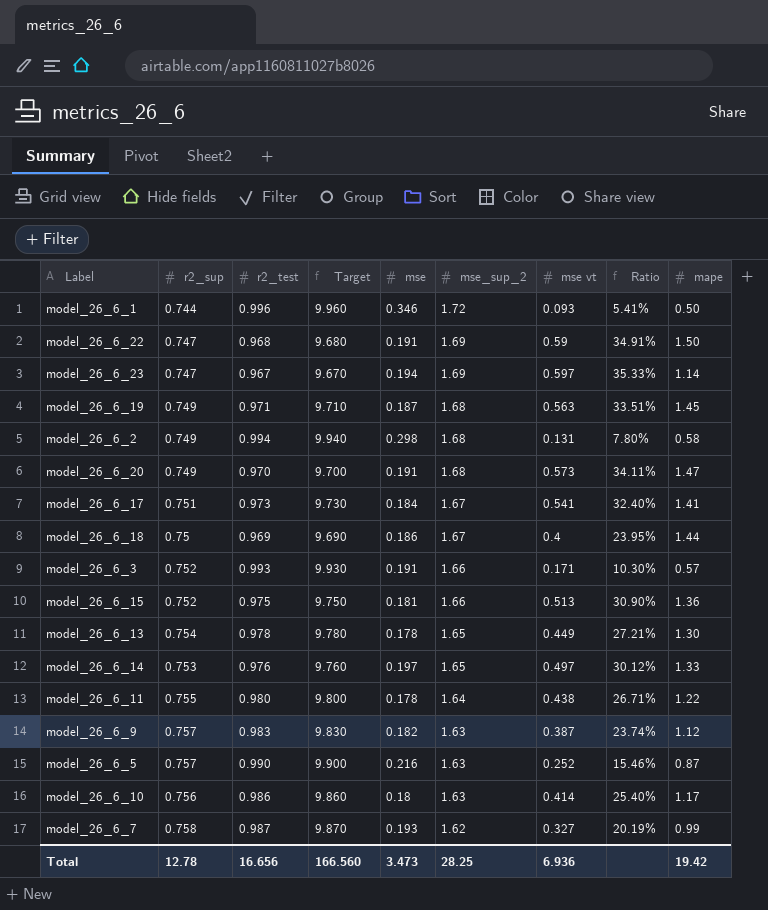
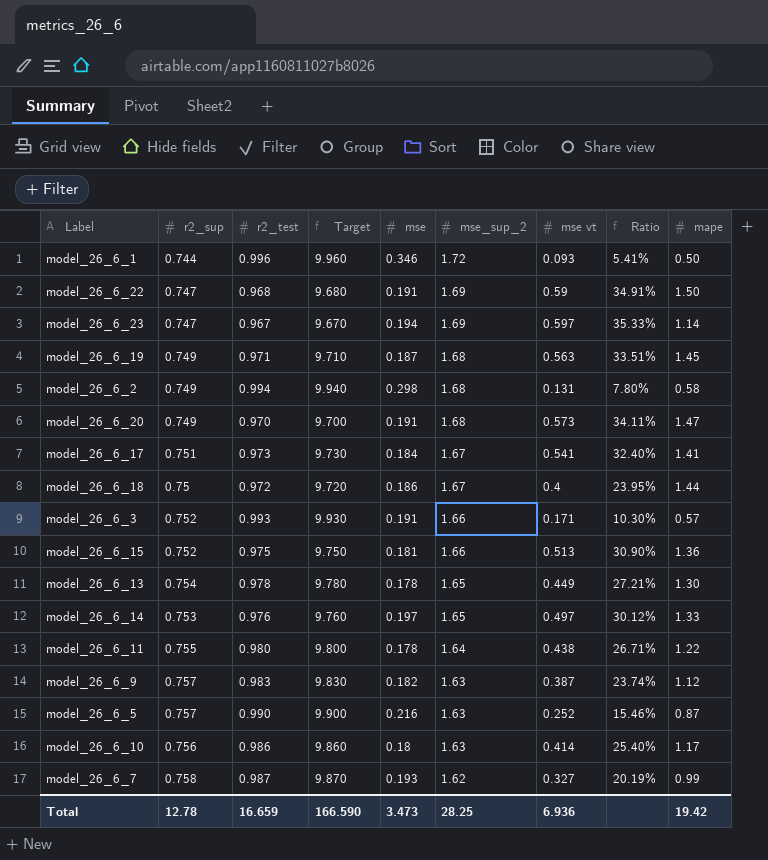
model_26_6_18 | r2_test: 0.969 -> 0.972
model_26_6_18 | Target: 9.690 -> 9.720
Total | r2_test: 16.656 -> 16.659
Total | Target: 166.560 -> 166.590

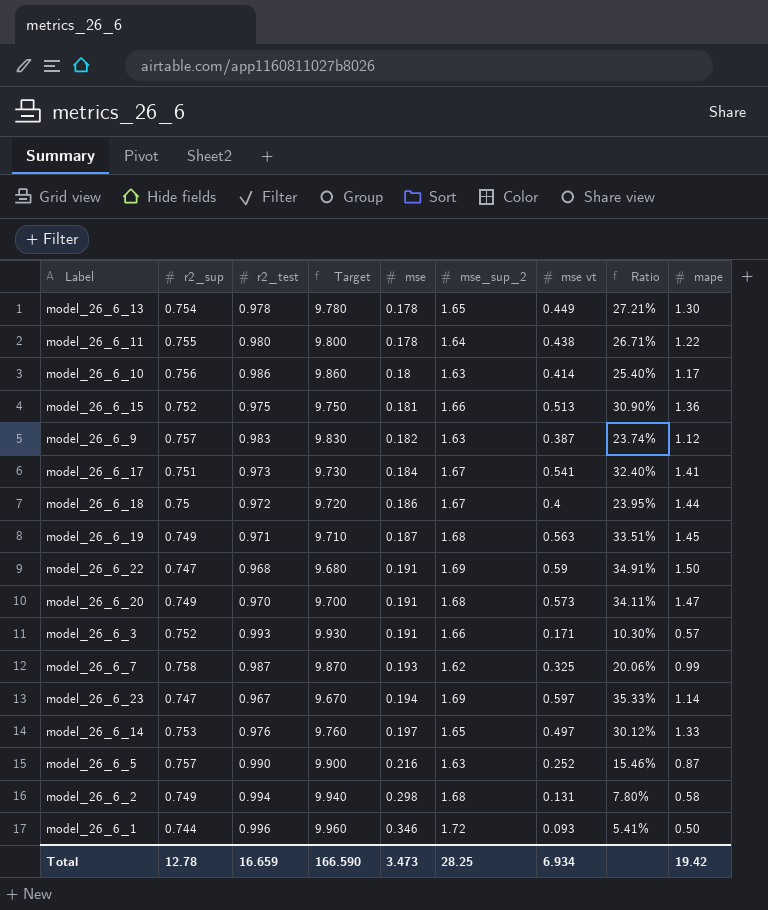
row order: mse_sup_2 descending -> mse ascending
model_26_6_7 | mse vt: 0.327 -> 0.325
model_26_6_7 | Ratio: 20.19% -> 20.06%
Total | mse vt: 6.936 -> 6.934

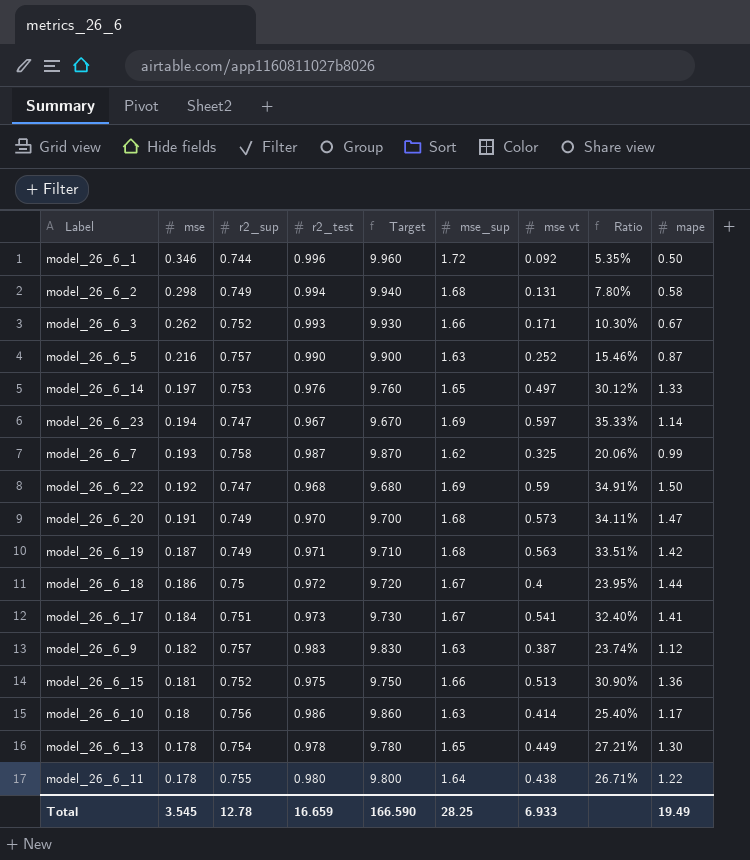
row order: mse ascending -> mse descending
column mse | position: 5 -> 2
column name: mse_sup_2 -> mse_sup
model_26_6_1 | mse vt: 0.093 -> 0.092
model_26_6_1 | Ratio: 5.41% -> 5.35%
model_26_6_3 | mse: 0.191 -> 0.262
model_26_6_3 | mape: 0.57 -> 0.67
model_26_6_22 | mse: 0.191 -> 0.192
model_26_6_19 | mape: 1.45 -> 1.42
Total | mse: 3.473 -> 3.545
Total | mse vt: 6.934 -> 6.933
Total | mape: 19.42 -> 19.49

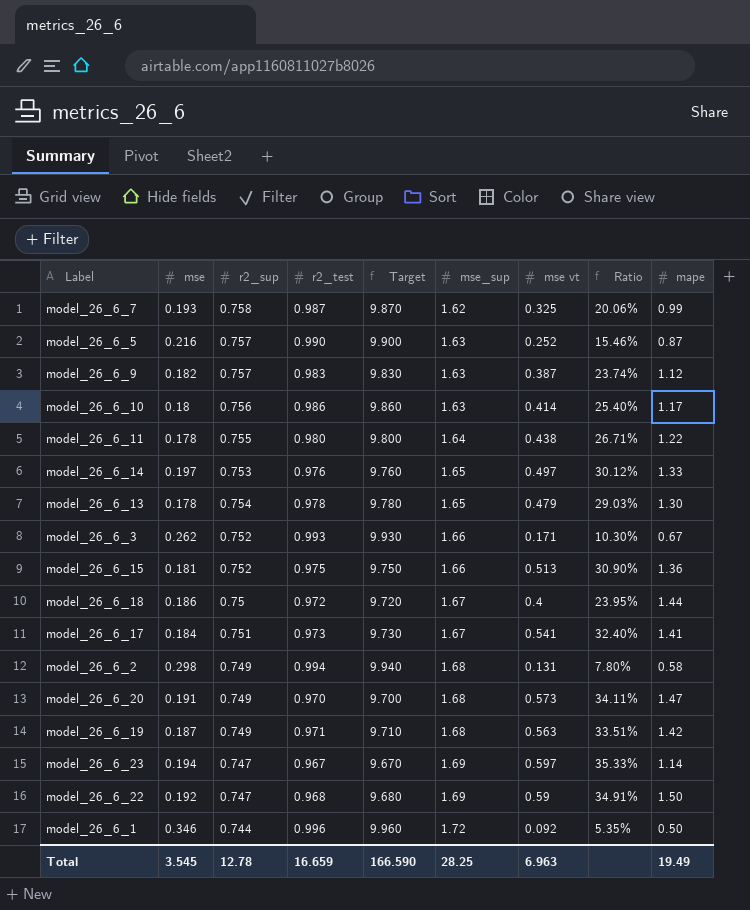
row order: mse descending -> mse_sup ascending
model_26_6_13 | mse vt: 0.449 -> 0.479
model_26_6_13 | Ratio: 27.21% -> 29.03%
Total | mse vt: 6.933 -> 6.963

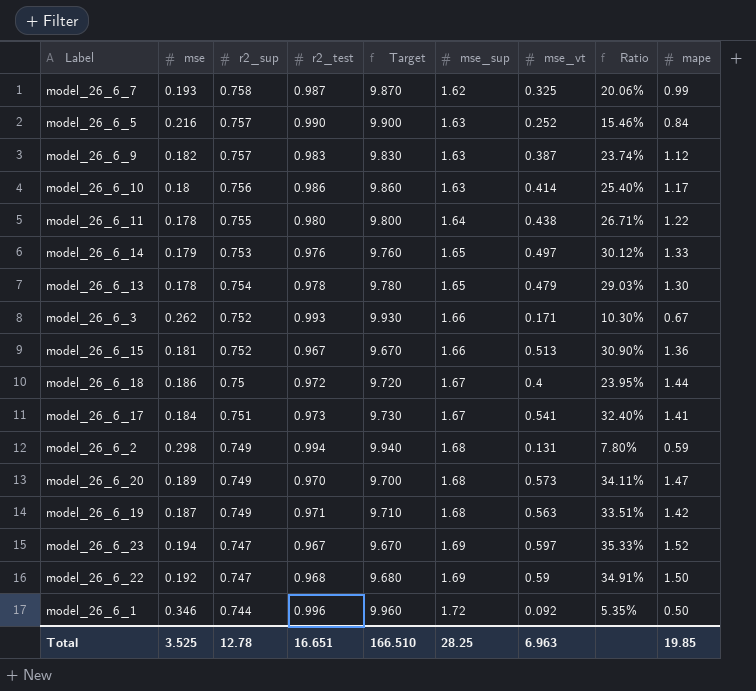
column name: mse vt -> mse_vt
model_26_6_5 | mape: 0.87 -> 0.84
model_26_6_14 | mse: 0.197 -> 0.179
model_26_6_15 | r2_test: 0.975 -> 0.967
model_26_6_15 | Target: 9.750 -> 9.670
model_26_6_2 | mape: 0.58 -> 0.59
model_26_6_20 | mse: 0.191 -> 0.189
model_26_6_23 | mape: 1.14 -> 1.52
Total | mse: 3.545 -> 3.525
Total | r2_test: 16.659 -> 16.651
Total | Target: 166.590 -> 166.510
Total | mape: 19.49 -> 19.85

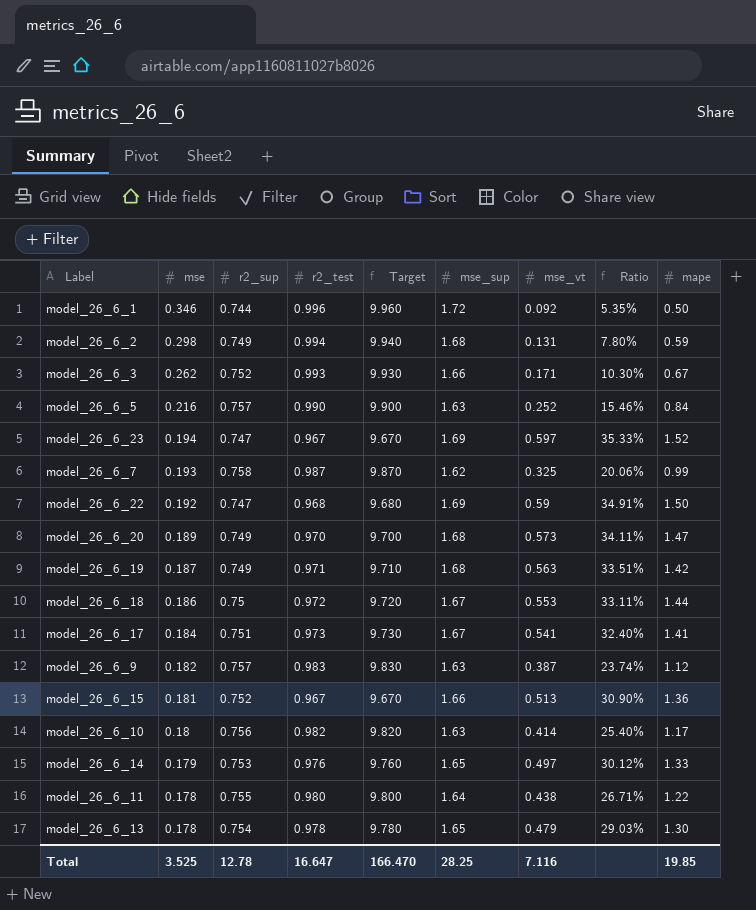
row order: mse_sup ascending -> mse descending
model_26_6_18 | mse_vt: 0.4 -> 0.553
model_26_6_18 | Ratio: 23.95% -> 33.11%
model_26_6_10 | r2_test: 0.986 -> 0.982
model_26_6_10 | Target: 9.860 -> 9.820
Total | r2_test: 16.651 -> 16.647
Total | Target: 166.510 -> 166.470
Total | mse_vt: 6.963 -> 7.116

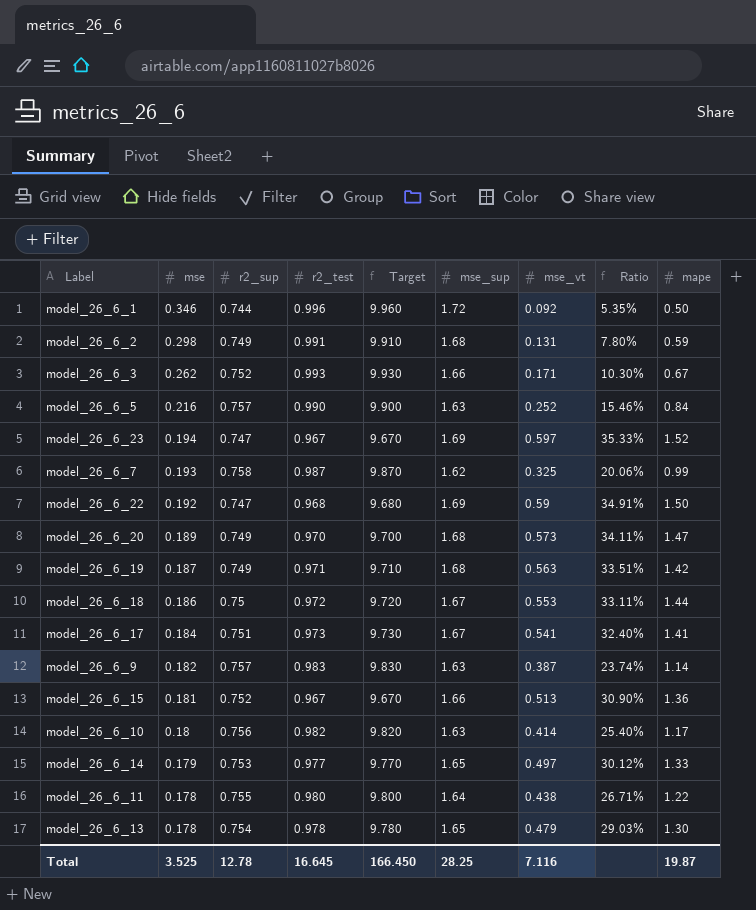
model_26_6_2 | r2_test: 0.994 -> 0.991
model_26_6_2 | Target: 9.940 -> 9.910
model_26_6_9 | mape: 1.12 -> 1.14
model_26_6_14 | r2_test: 0.976 -> 0.977
model_26_6_14 | Target: 9.760 -> 9.770
Total | r2_test: 16.647 -> 16.645
Total | Target: 166.470 -> 166.450
Total | mape: 19.85 -> 19.87

